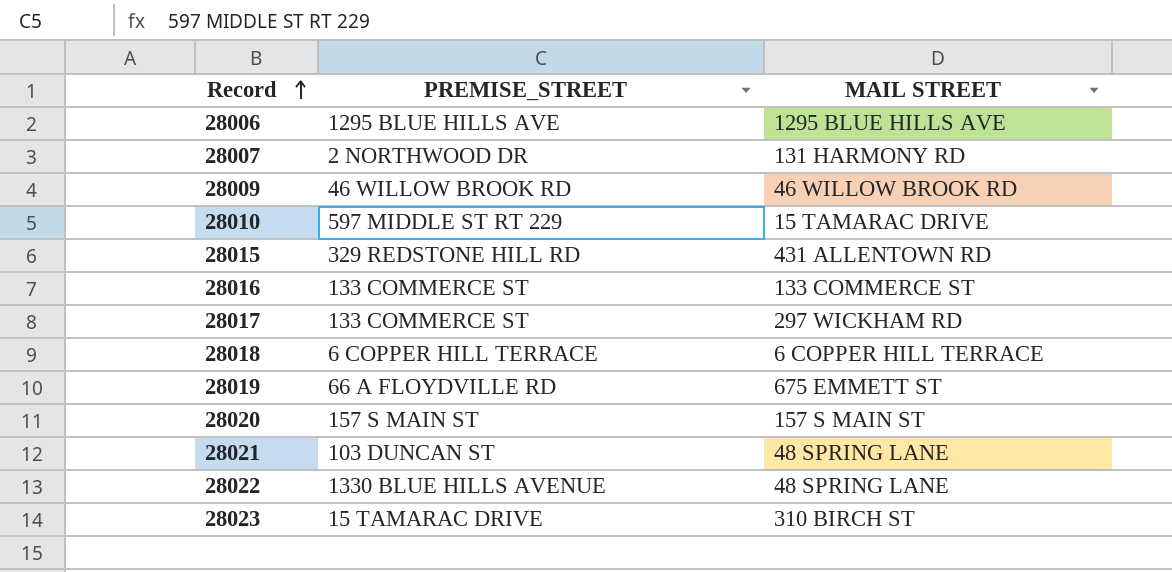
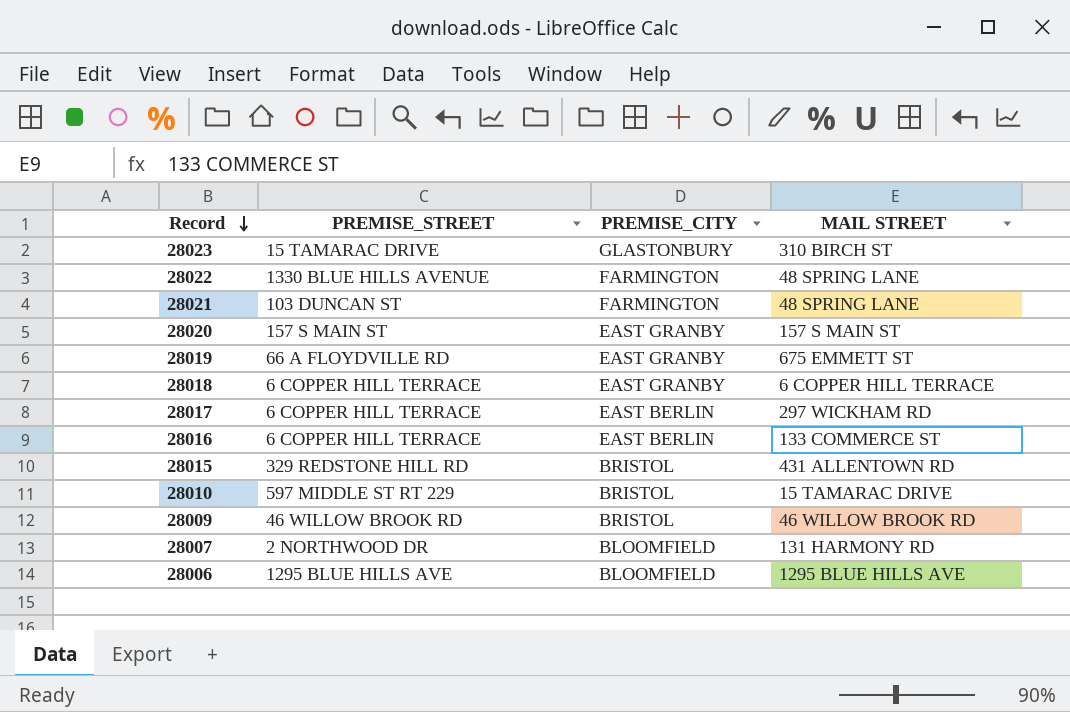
row order: Record ascending -> Record descending
column PREMISE_CITY | position: none -> 3
28017 | PREMISE_STREET: 133 COMMERCE ST -> 6 COPPER HILL TERRACE
28016 | PREMISE_STREET: 133 COMMERCE ST -> 6 COPPER HILL TERRACE

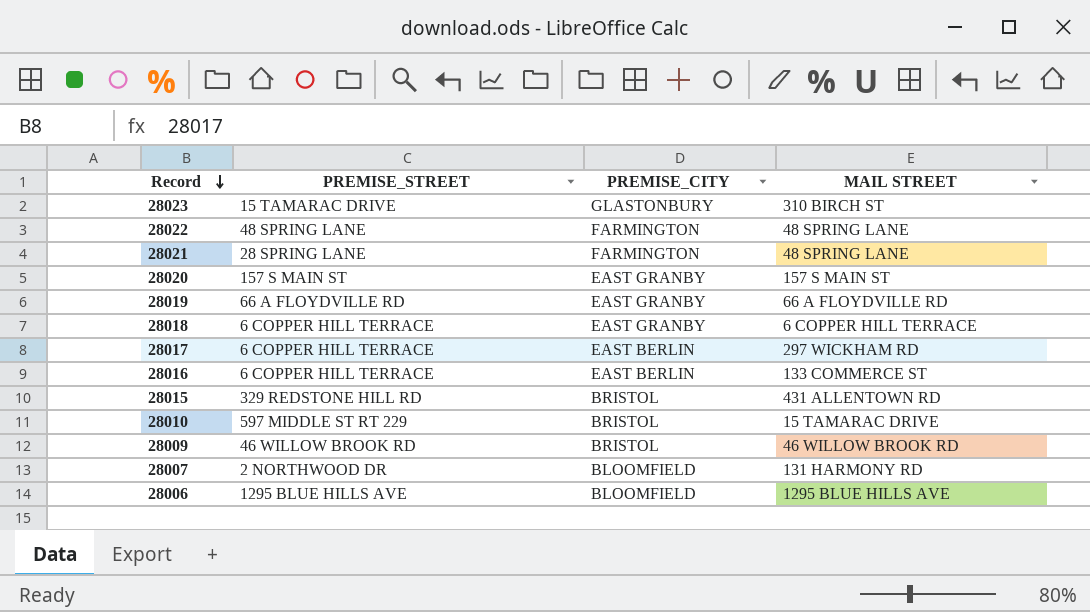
28022 | PREMISE_STREET: 1330 BLUE HILLS AVENUE -> 48 SPRING LANE
28021 | PREMISE_STREET: 103 DUNCAN ST -> 28 SPRING LANE
28019 | MAIL STREET: 675 EMMETT ST -> 66 A FLOYDVILLE RD

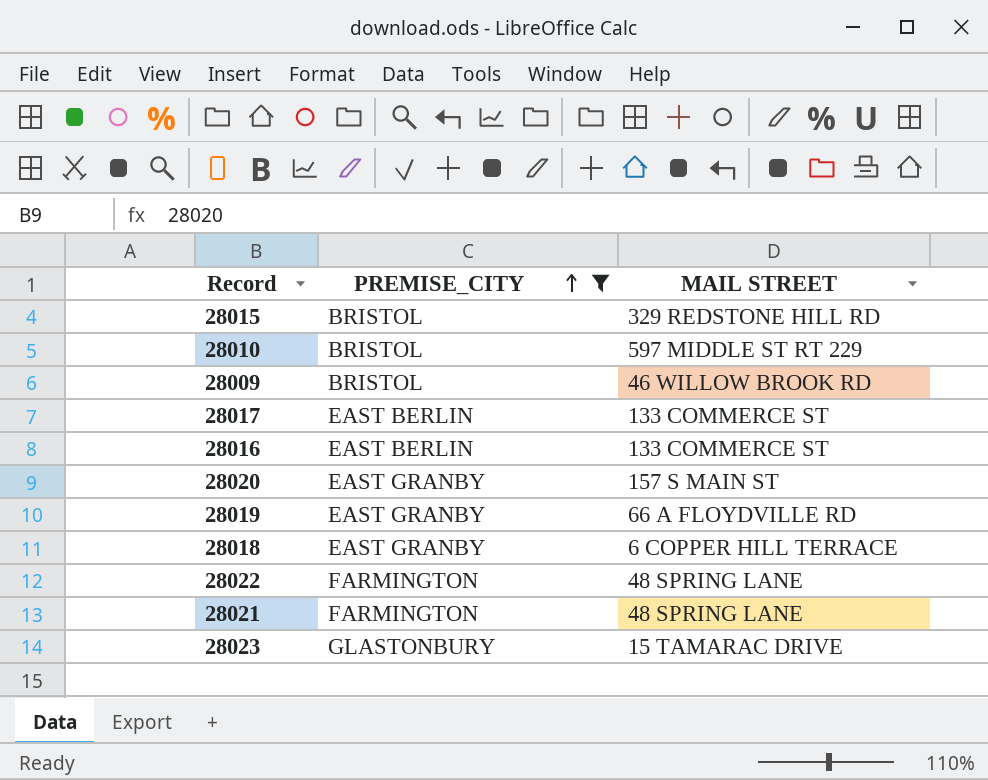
filter: none -> PREMISE_CITY != BLOOMFIELD
row order: Record descending -> PREMISE_CITY ascending
column PREMISE_STREET | position: 2 -> none
28015 | MAIL STREET: 431 ALLENTOWN RD -> 329 REDSTONE HILL RD
28010 | MAIL STREET: 15 TAMARAC DRIVE -> 597 MIDDLE ST RT 229
28017 | MAIL STREET: 297 WICKHAM RD -> 133 COMMERCE ST
28023 | MAIL STREET: 310 BIRCH ST -> 15 TAMARAC DRIVE

